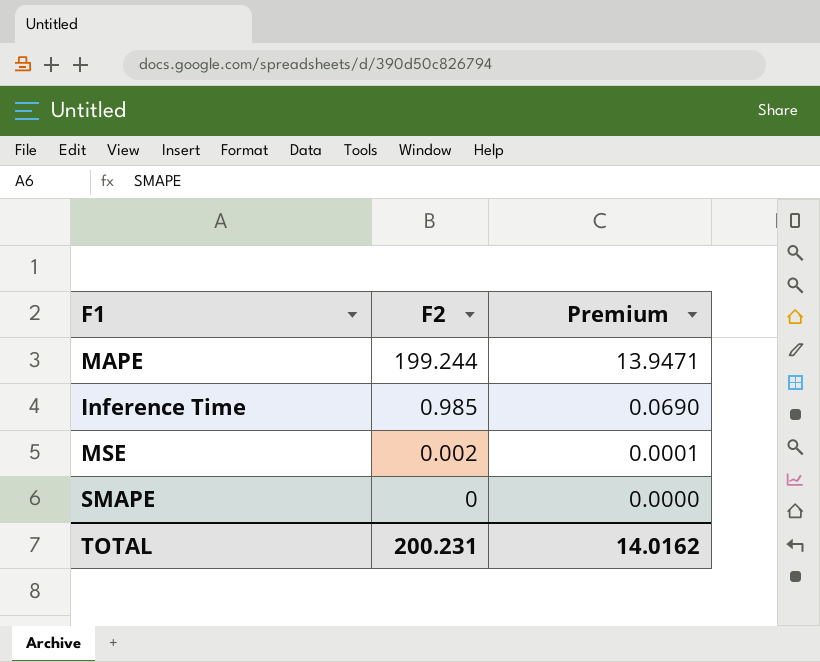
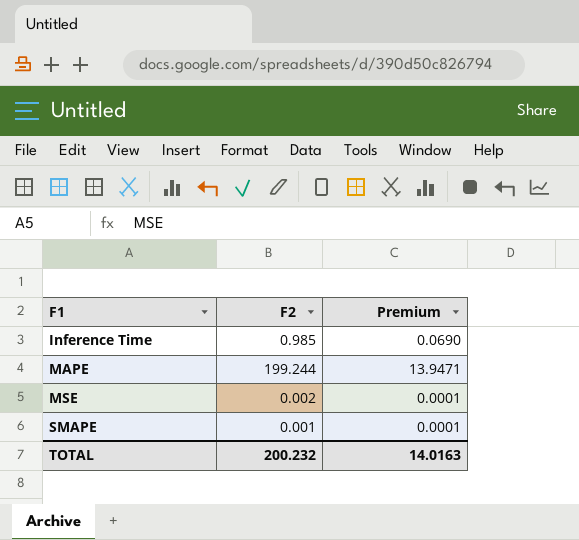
row order: F2 descending -> F1 ascending
SMAPE | F2: 0 -> 0.001
SMAPE | Premium: 0.0000 -> 0.0001
TOTAL | F2: 200.231 -> 200.232
TOTAL | Premium: 14.0162 -> 14.0163

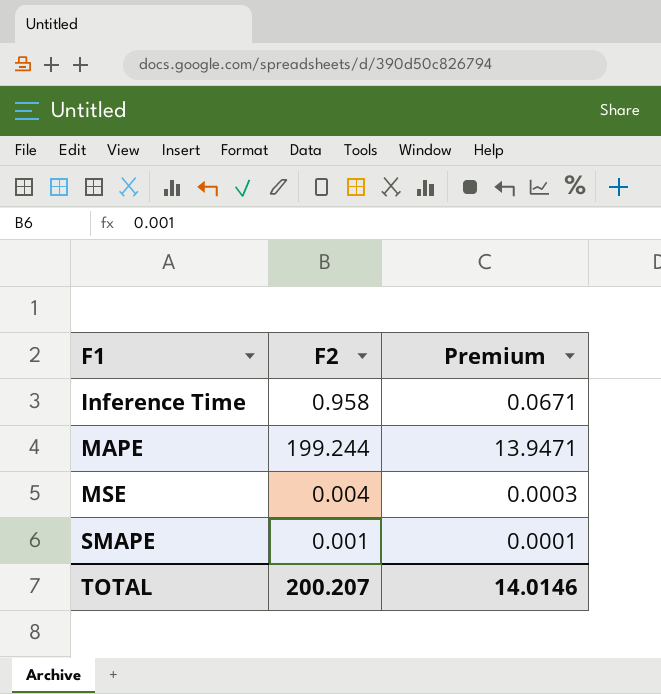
Inference Time | F2: 0.985 -> 0.958
Inference Time | Premium: 0.0690 -> 0.0671
MSE | F2: 0.002 -> 0.004
MSE | Premium: 0.0001 -> 0.0003
TOTAL | F2: 200.232 -> 200.207
TOTAL | Premium: 14.0163 -> 14.0146

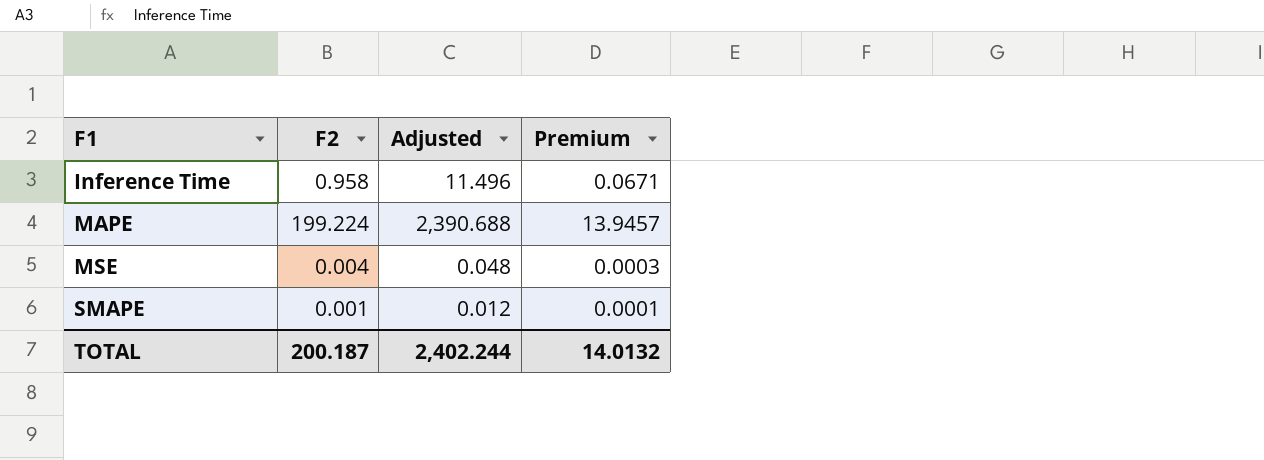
column Adjusted | formula: none -> [F2] * 12
MAPE | F2: 199.244 -> 199.224
MAPE | Premium: 13.9471 -> 13.9457
TOTAL | F2: 200.207 -> 200.187
TOTAL | Premium: 14.0146 -> 14.0132

